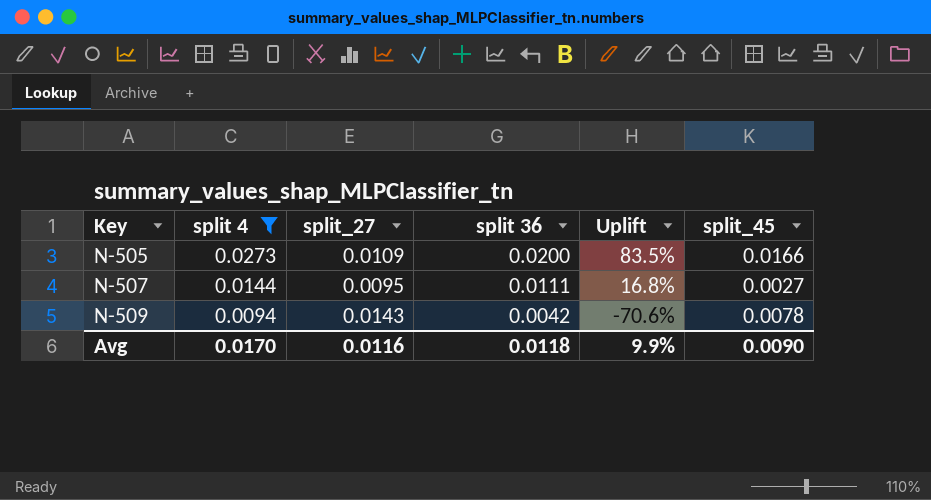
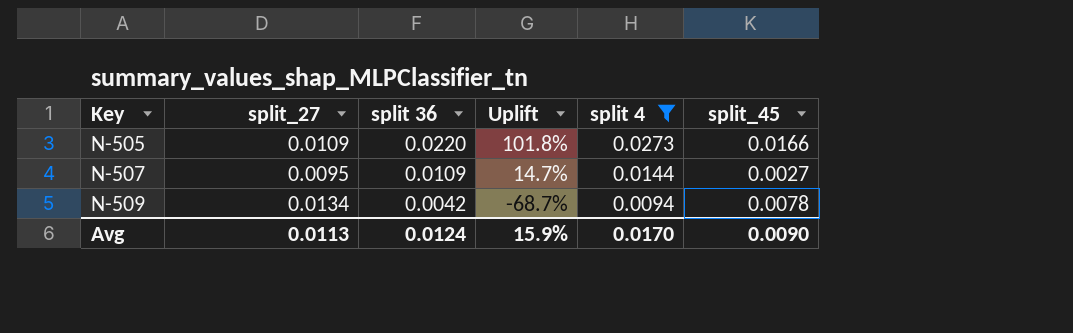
column split 4 | position: 2 -> 5
N-505 | split 36: 0.0200 -> 0.0220
N-505 | Uplift: 83.5% -> 101.8%
N-507 | split 36: 0.0111 -> 0.0109
N-507 | Uplift: 16.8% -> 14.7%
N-509 | split_27: 0.0143 -> 0.0134
N-509 | Uplift: -70.6% -> -68.7%
Avg | split_27: 0.0116 -> 0.0113
Avg | split 36: 0.0118 -> 0.0124
Avg | Uplift: 9.9% -> 15.9%

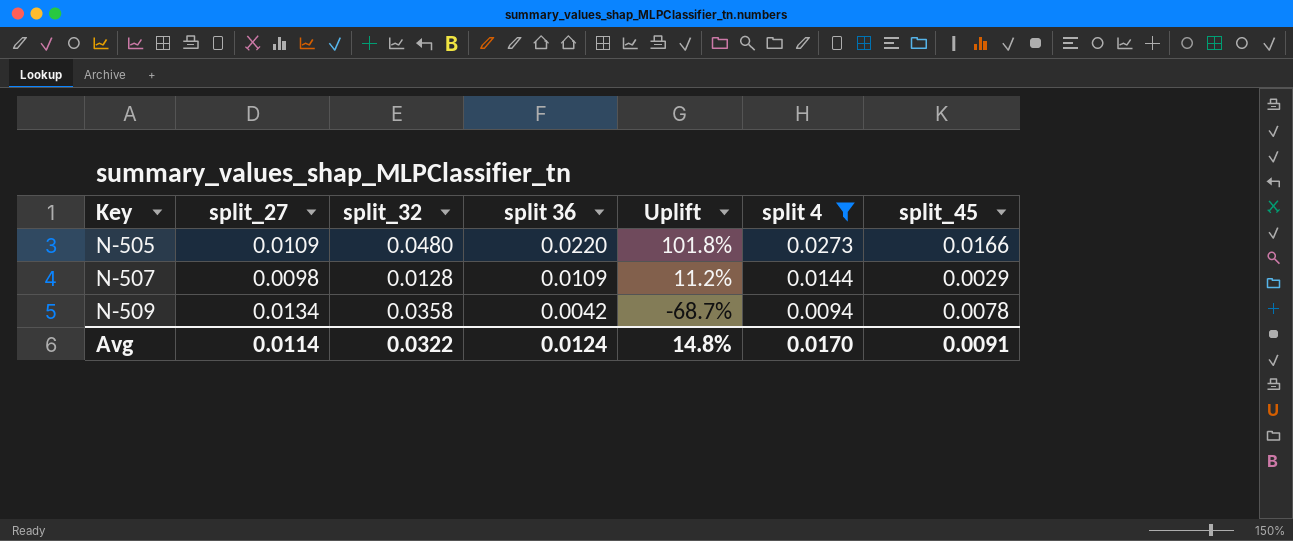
column split_32 | position: none -> 3
N-507 | split_27: 0.0095 -> 0.0098
N-507 | Uplift: 14.7% -> 11.2%
N-507 | split_45: 0.0027 -> 0.0029
Avg | split_27: 0.0113 -> 0.0114
Avg | Uplift: 15.9% -> 14.8%
Avg | split_45: 0.0090 -> 0.0091

